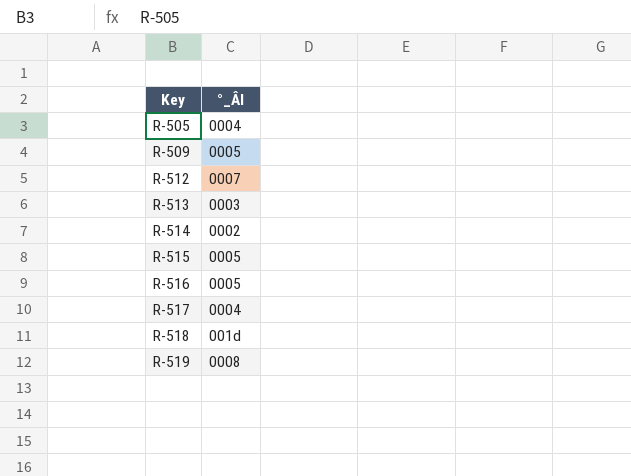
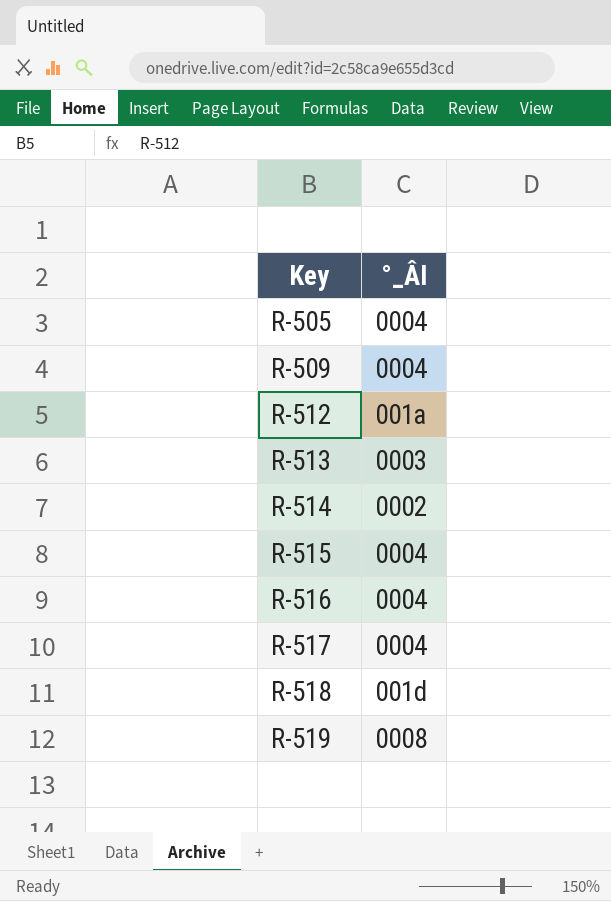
R-509 | °_ÂI: 0005 -> 0004
R-512 | °_ÂI: 0007 -> 001a
R-515 | °_ÂI: 0005 -> 0004
R-516 | °_ÂI: 0005 -> 0004

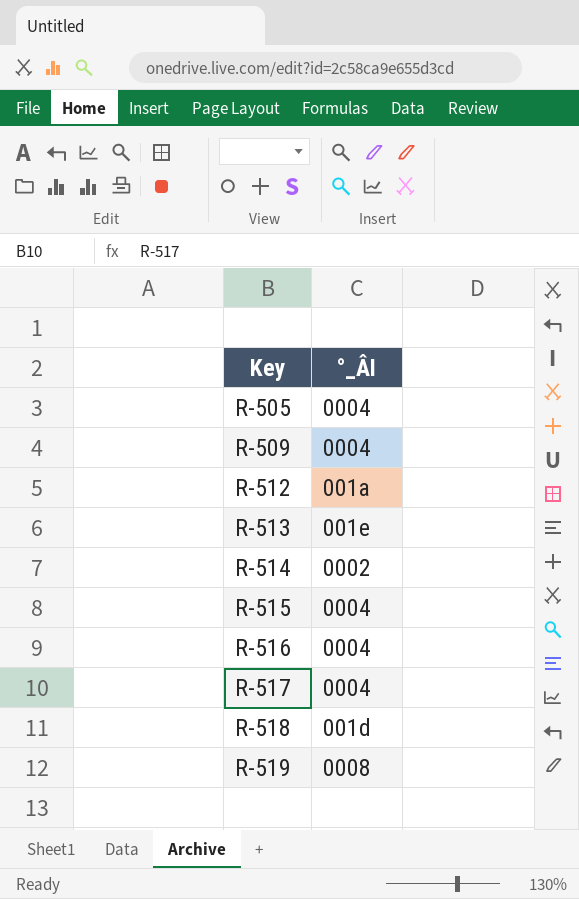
R-513 | °_ÂI: 0003 -> 001e

